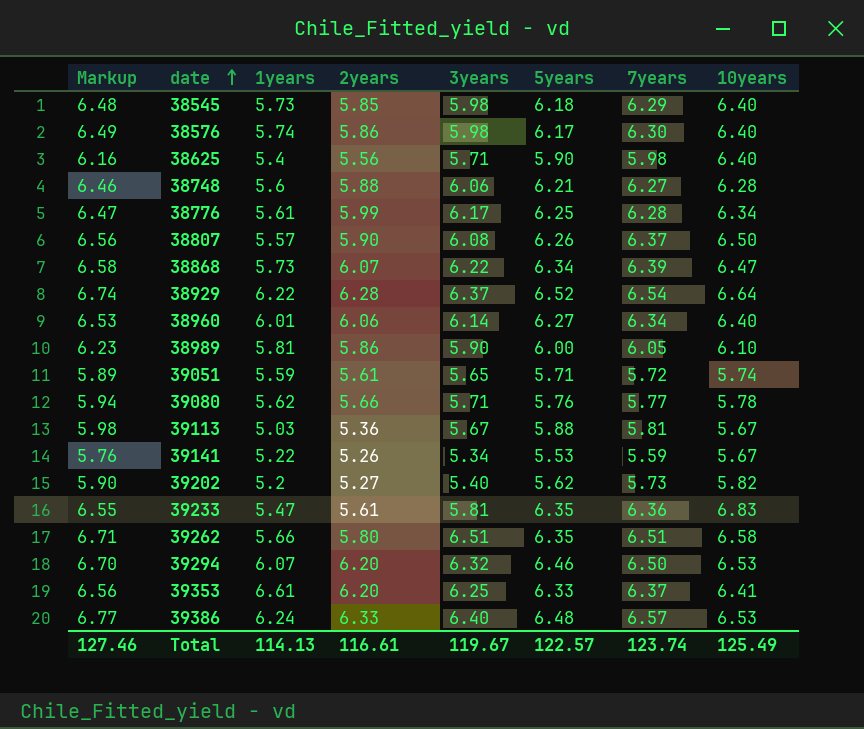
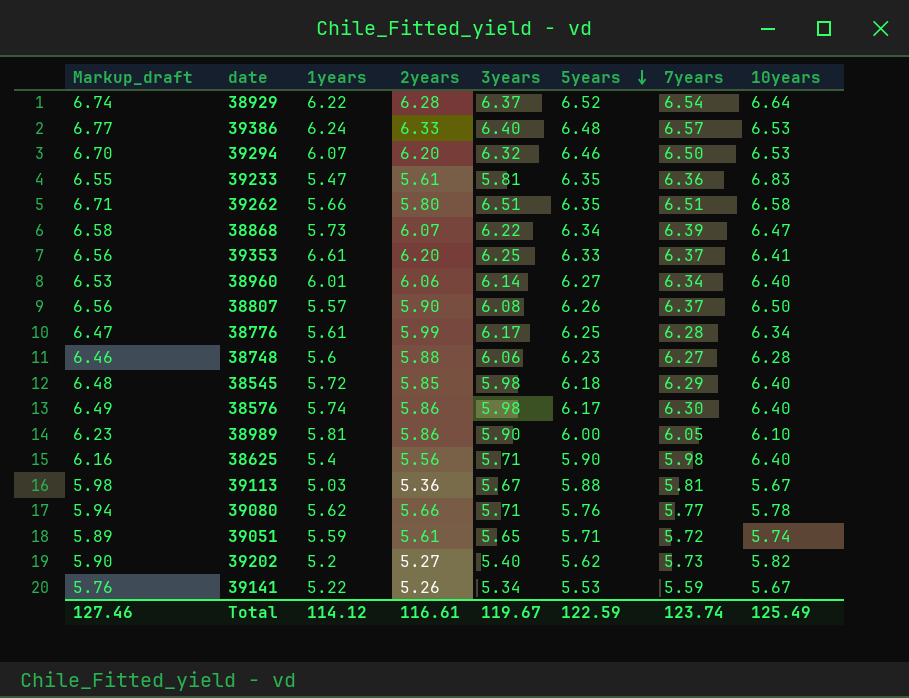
row order: date ascending -> 5years descending
column name: Markup -> Markup_draft
38748 | 5years: 6.21 -> 6.23
38545 | 1years: 5.73 -> 5.72
Total | 1years: 114.13 -> 114.12
Total | 5years: 122.57 -> 122.59

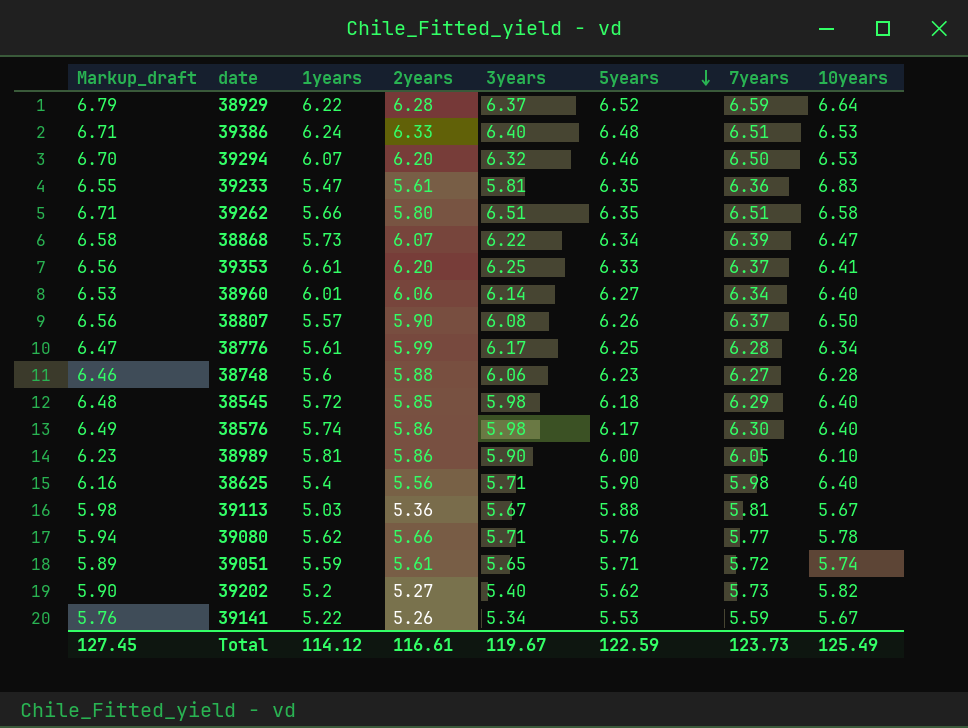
38929 | Markup_draft: 6.74 -> 6.79
38929 | 7years: 6.54 -> 6.59
39386 | Markup_draft: 6.77 -> 6.71
39386 | 7years: 6.57 -> 6.51
Total | Markup_draft: 127.46 -> 127.45
Total | 7years: 123.74 -> 123.73

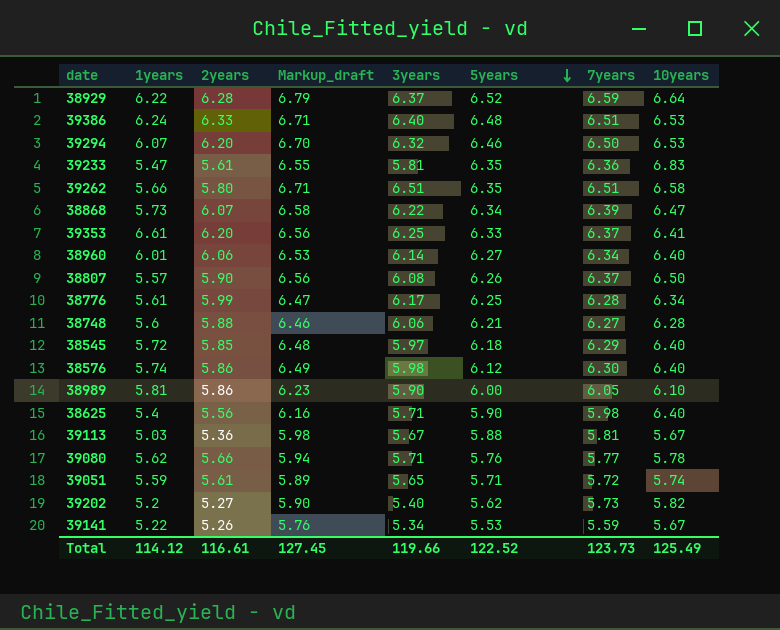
column Markup_draft | position: 1 -> 4
38748 | 5years: 6.23 -> 6.21
38545 | 3years: 5.98 -> 5.97
38576 | 5years: 6.17 -> 6.12
Total | 3years: 119.67 -> 119.66
Total | 5years: 122.59 -> 122.52

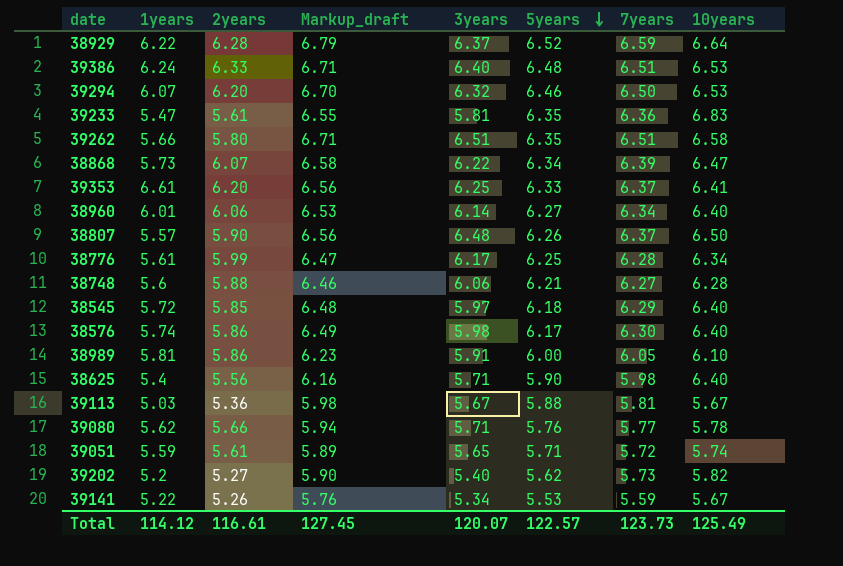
38807 | 3years: 6.08 -> 6.48
38576 | 5years: 6.12 -> 6.17
38989 | 3years: 5.90 -> 5.91
Total | 3years: 119.66 -> 120.07
Total | 5years: 122.52 -> 122.57

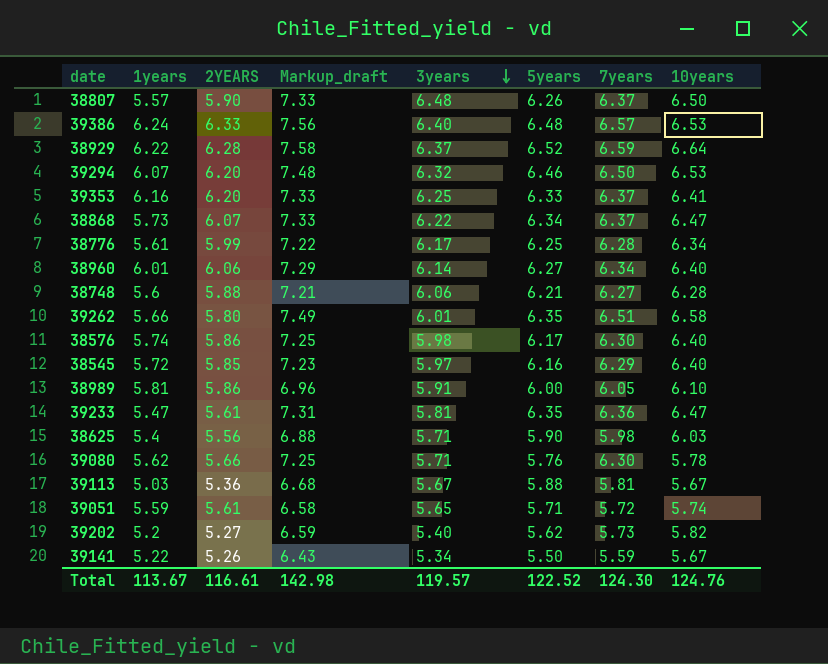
row order: 5years descending -> 3years descending
column name: 2years -> 2YEARS
column Markup_draft | formula: [7years] * 1.03 -> [7years] * 1.15
39386 | 7years: 6.51 -> 6.57
39353 | 1years: 6.61 -> 6.16
38868 | 7years: 6.39 -> 6.37
39262 | 3years: 6.51 -> 6.01
38545 | 5years: 6.18 -> 6.16
39233 | 10years: 6.83 -> 6.47
38625 | 10years: 6.40 -> 6.03
39080 | 7years: 5.77 -> 6.30
39141 | 5years: 5.53 -> 5.50
Total | 1years: 114.12 -> 113.67
Total | Markup_draft: 127.45 -> 142.98
Total | 3years: 120.07 -> 119.57
Total | 5years: 122.57 -> 122.52
Total | 7years: 123.73 -> 124.30
Total | 10years: 125.49 -> 124.76

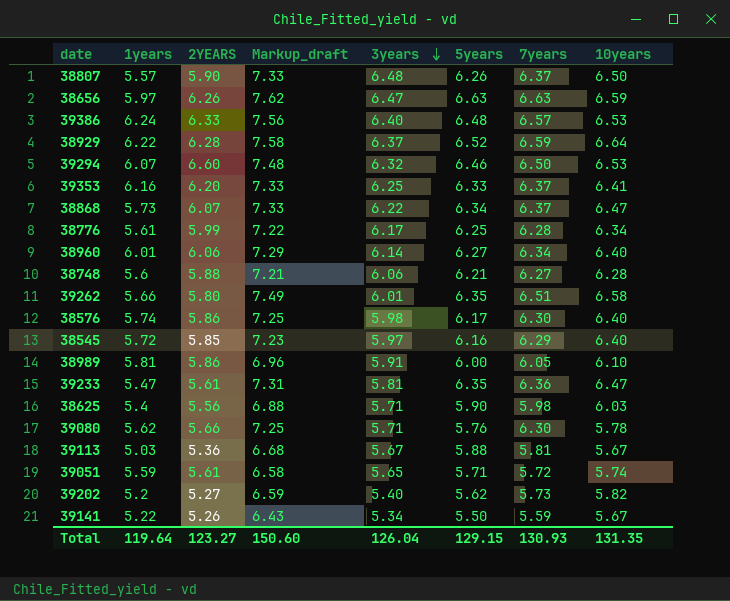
row 38656: none -> 5.97 | 6.26 | 7.62 | 6.47 | 6.63 | 6.63 | 6.59
39294 | 2YEARS: 6.20 -> 6.60
Total | 1years: 113.67 -> 119.64
Total | 2YEARS: 116.61 -> 123.27
Total | Markup_draft: 142.98 -> 150.60
Total | 3years: 119.57 -> 126.04
Total | 5years: 122.52 -> 129.15
Total | 7years: 124.30 -> 130.93
Total | 10years: 124.76 -> 131.35

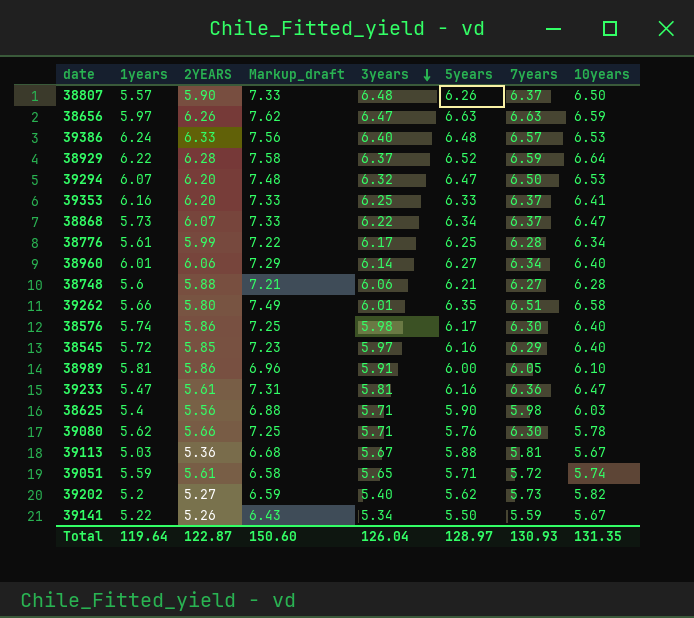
39294 | 2YEARS: 6.60 -> 6.20
39294 | 5years: 6.46 -> 6.47
39233 | 5years: 6.35 -> 6.16
Total | 2YEARS: 123.27 -> 122.87
Total | 5years: 129.15 -> 128.97

